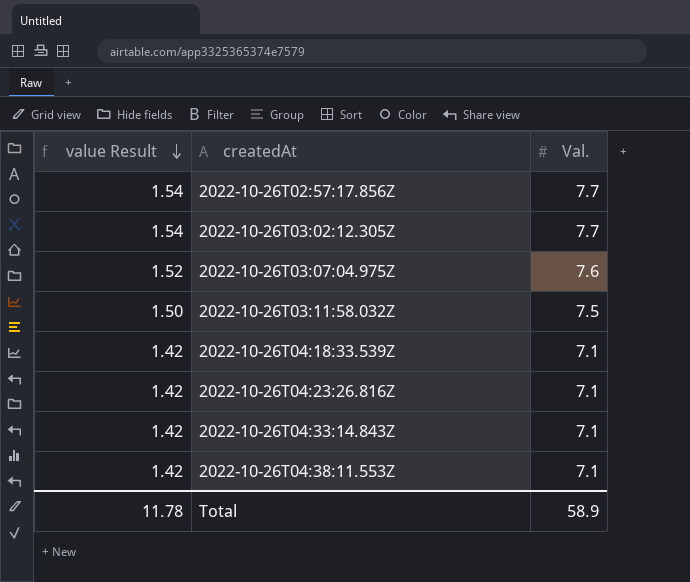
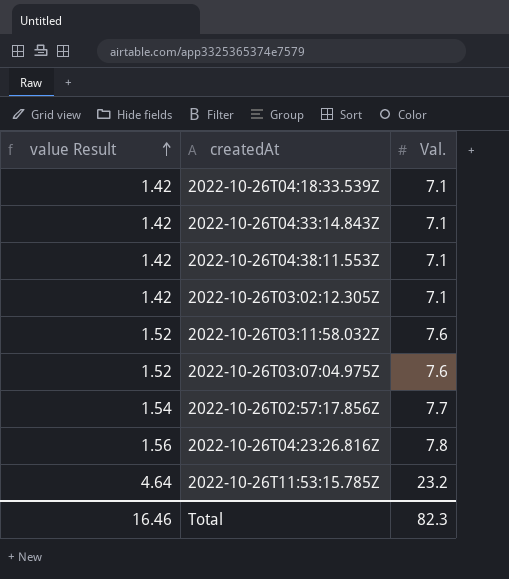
row order: value Result descending -> value Result ascending
2022-10-26T03:02:12.305Z | value Result: 1.54 -> 1.42
2022-10-26T03:02:12.305Z | Val.: 7.7 -> 7.1
2022-10-26T03:11:58.032Z | value Result: 1.50 -> 1.52
2022-10-26T03:11:58.032Z | Val.: 7.5 -> 7.6
2022-10-26T04:23:26.816Z | value Result: 1.42 -> 1.56
2022-10-26T04:23:26.816Z | Val.: 7.1 -> 7.8
row 2022-10-26T11:53:15.785Z: none -> 4.64 | 23.2
Total | value Result: 11.78 -> 16.46
Total | Val.: 58.9 -> 82.3

